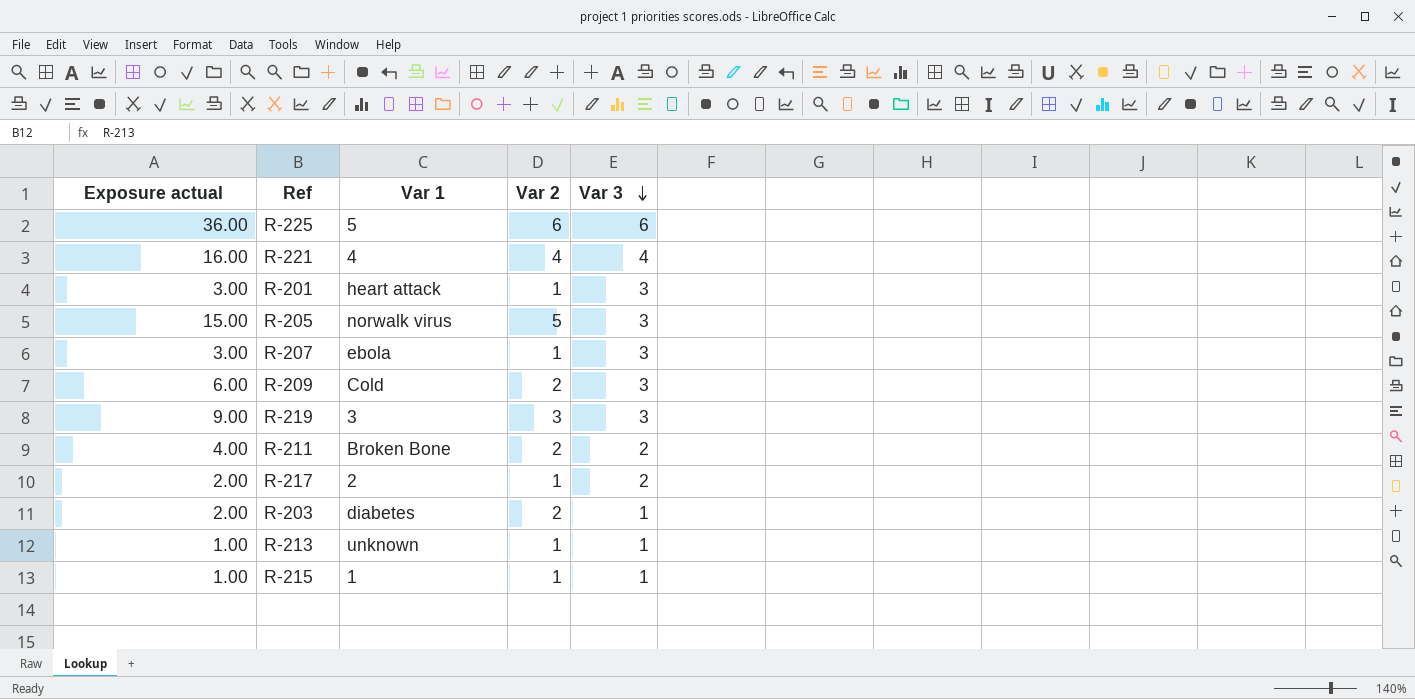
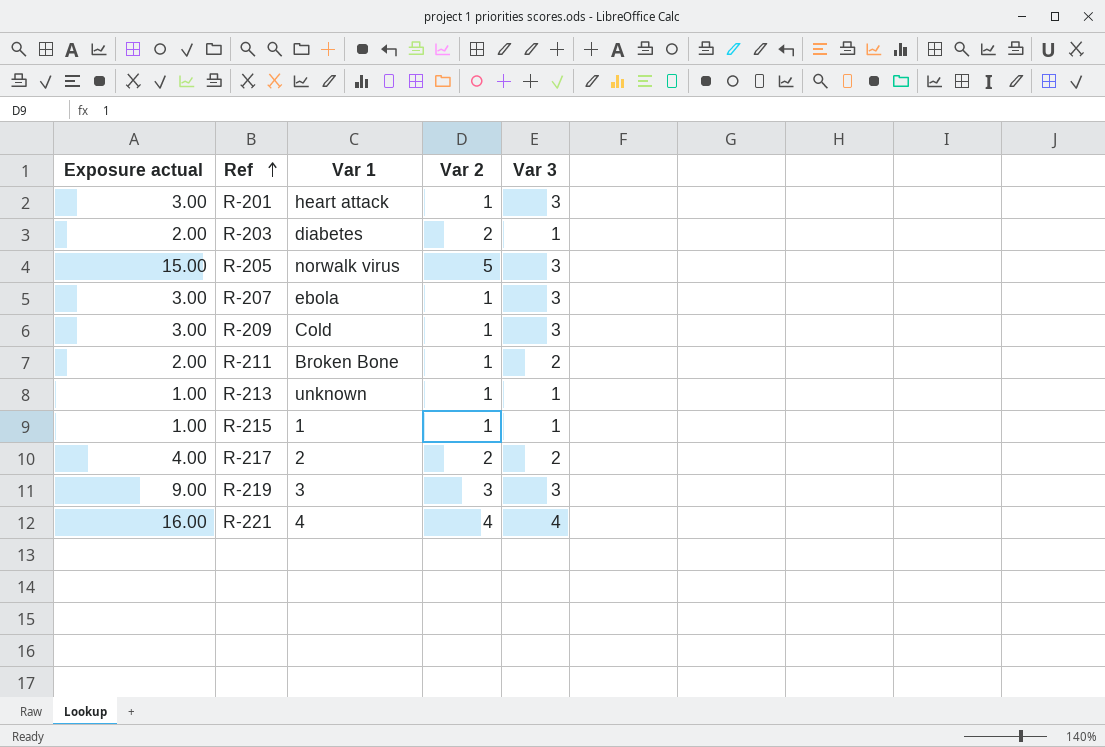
row order: Var 3 descending -> Ref ascending
row R-225: 36.00 | 5 | 6 | 6 -> none
R-209 | Exposure actual: 6.00 -> 3.00
R-209 | Var 2: 2 -> 1
R-211 | Exposure actual: 4.00 -> 2.00
R-211 | Var 2: 2 -> 1
R-217 | Exposure actual: 2.00 -> 4.00
R-217 | Var 2: 1 -> 2

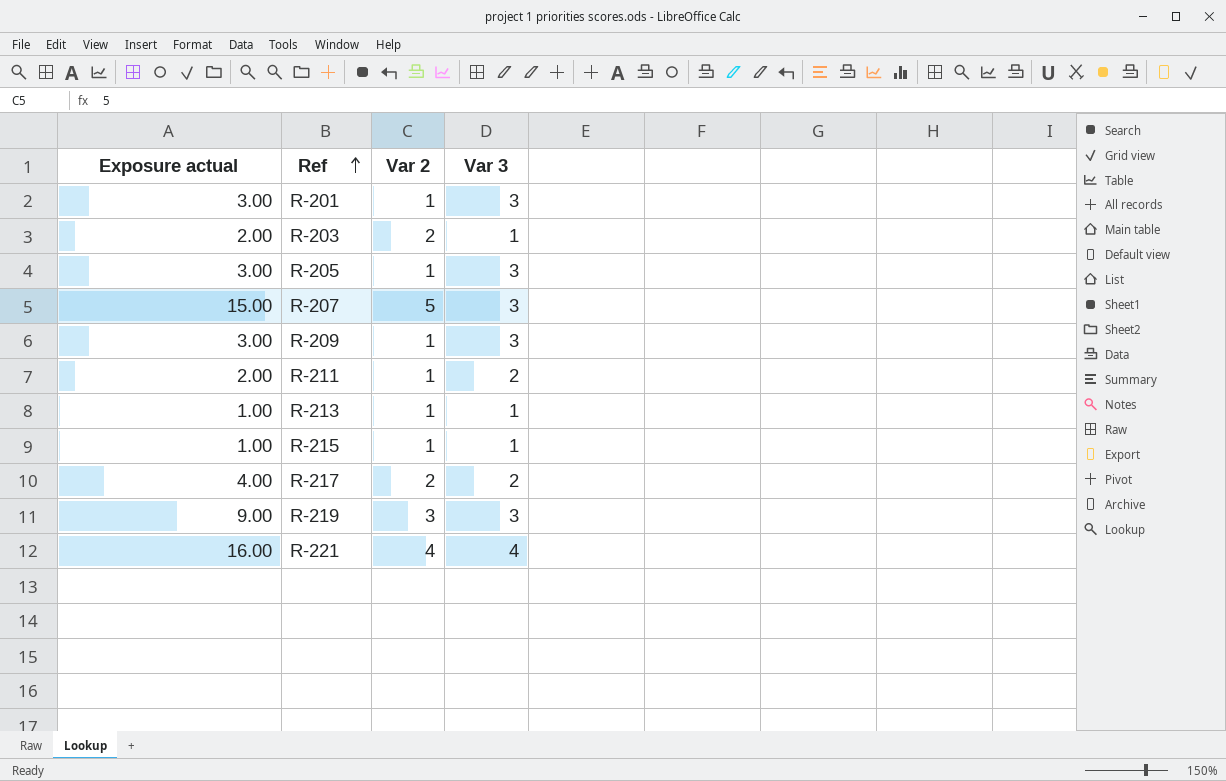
column Var 1 | position: 3 -> none
R-205 | Exposure actual: 15.00 -> 3.00
R-205 | Var 2: 5 -> 1
R-207 | Exposure actual: 3.00 -> 15.00
R-207 | Var 2: 1 -> 5

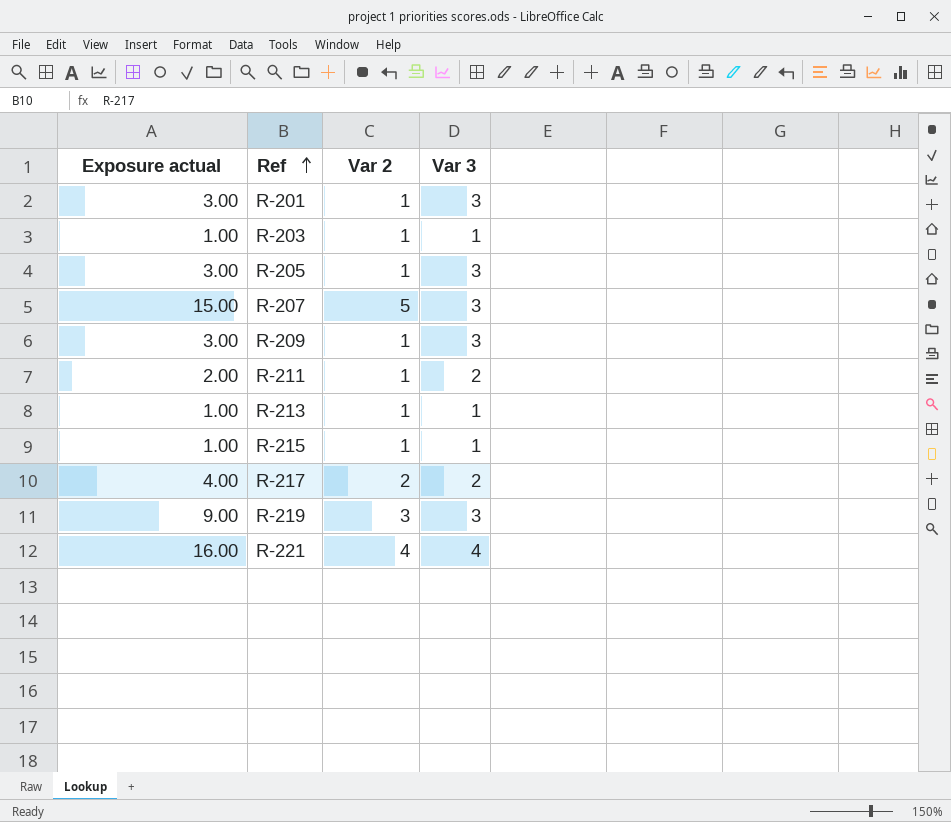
R-203 | Exposure actual: 2.00 -> 1.00
R-203 | Var 2: 2 -> 1

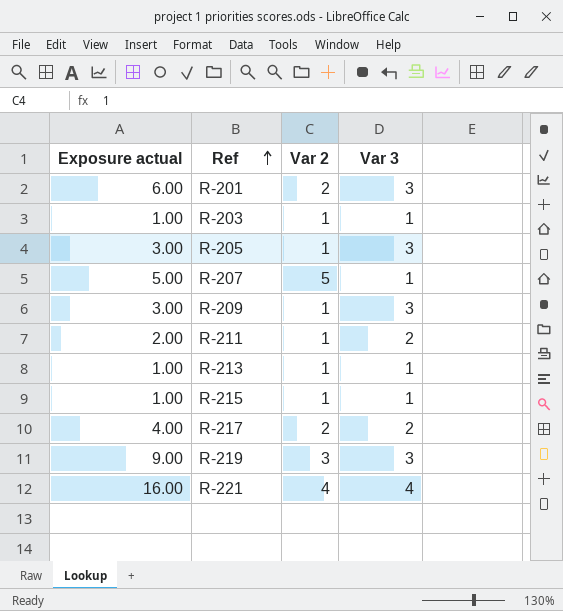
R-201 | Exposure actual: 3.00 -> 6.00
R-201 | Var 2: 1 -> 2
R-207 | Exposure actual: 15.00 -> 5.00
R-207 | Var 3: 3 -> 1

